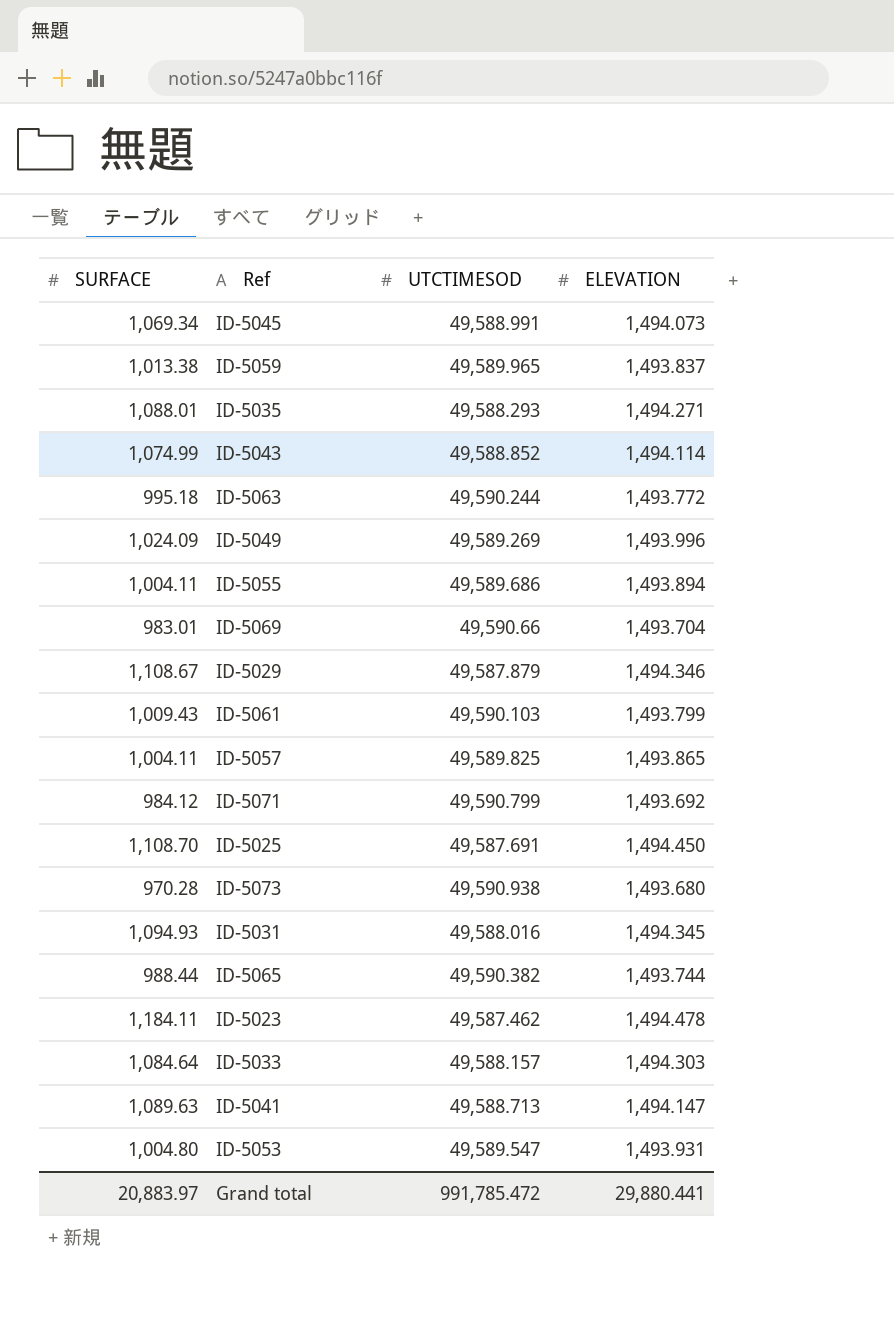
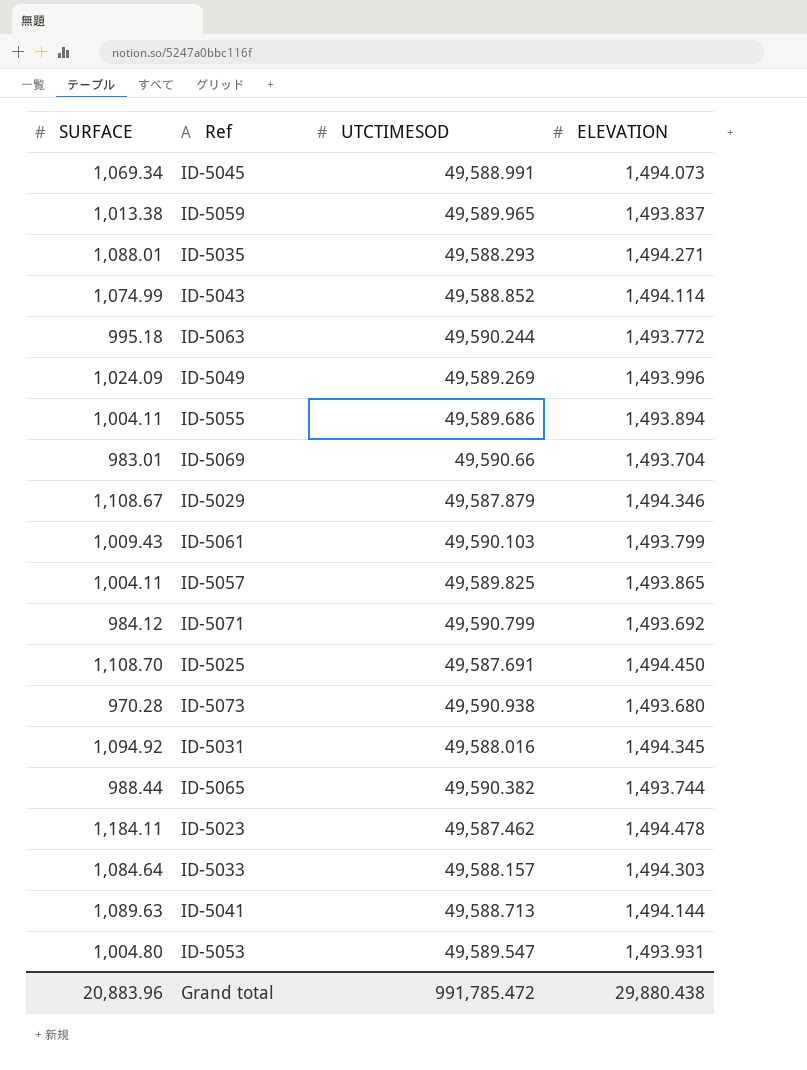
ID-5031 | SURFACE: 1,094.93 -> 1,094.92
ID-5041 | ELEVATION: 1,494.147 -> 1,494.144
Grand total | SURFACE: 20,883.97 -> 20,883.96
Grand total | ELEVATION: 29,880.441 -> 29,880.438

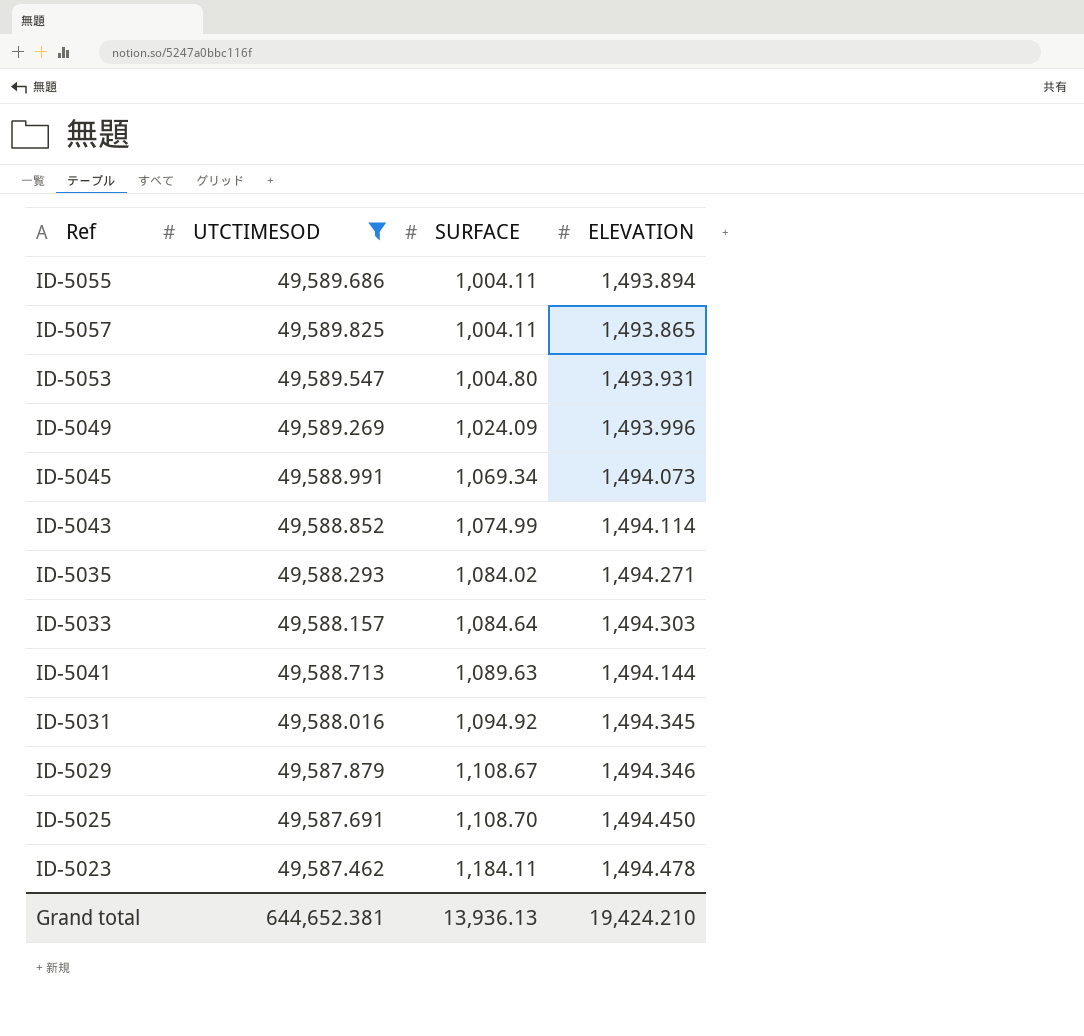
filter: none -> UTCTIMESOD <= 49,589.825
row order: none -> SURFACE ascending
column SURFACE | position: 1 -> 3
ID-5035 | SURFACE: 1,088.01 -> 1,084.02
Grand total | UTCTIMESOD: 991,785.472 -> 644,652.381
Grand total | SURFACE: 20,883.96 -> 13,936.13
Grand total | ELEVATION: 29,880.438 -> 19,424.210

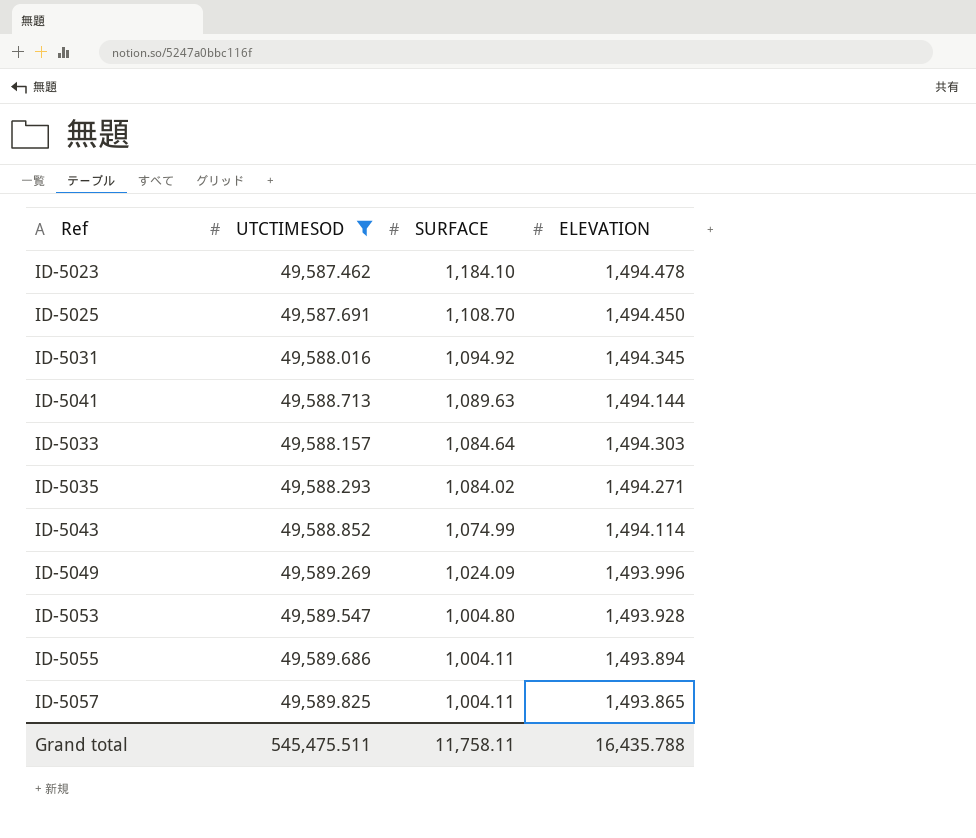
row order: SURFACE ascending -> SURFACE descending
row ID-5045: 49,588.991 | 1,069.34 | 1,494.073 -> none
row ID-5029: 49,587.879 | 1,108.67 | 1,494.346 -> none
ID-5023 | SURFACE: 1,184.11 -> 1,184.10
ID-5053 | ELEVATION: 1,493.931 -> 1,493.928
Grand total | UTCTIMESOD: 644,652.381 -> 545,475.511
Grand total | SURFACE: 13,936.13 -> 11,758.11
Grand total | ELEVATION: 19,424.210 -> 16,435.788

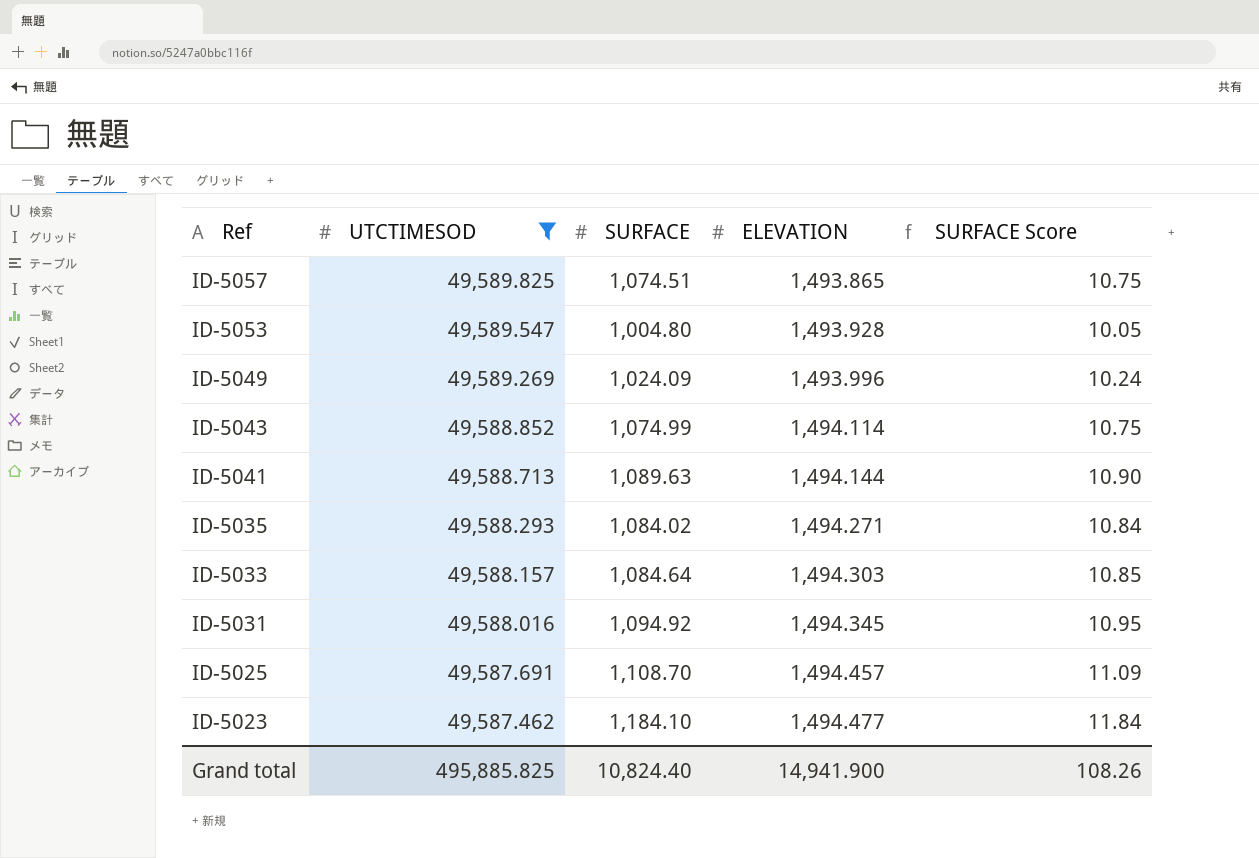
row order: SURFACE descending -> Ref descending
column SURFACE Score | formula: none -> [SURFACE] * 0.01
row ID-5055: 49,589.686 | 1,004.11 | 1,493.894 -> none
ID-5057 | SURFACE: 1,004.11 -> 1,074.51
ID-5025 | ELEVATION: 1,494.450 -> 1,494.457
ID-5023 | ELEVATION: 1,494.478 -> 1,494.477
Grand total | UTCTIMESOD: 545,475.511 -> 495,885.825
Grand total | SURFACE: 11,758.11 -> 10,824.40
Grand total | ELEVATION: 16,435.788 -> 14,941.900

